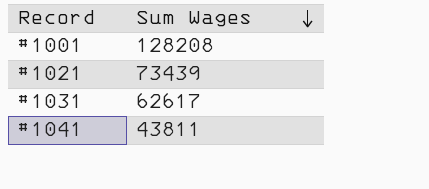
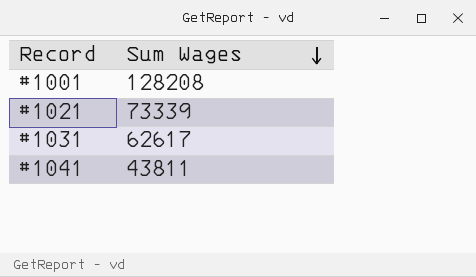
#1021 | Sum Wages: 73439 -> 73339

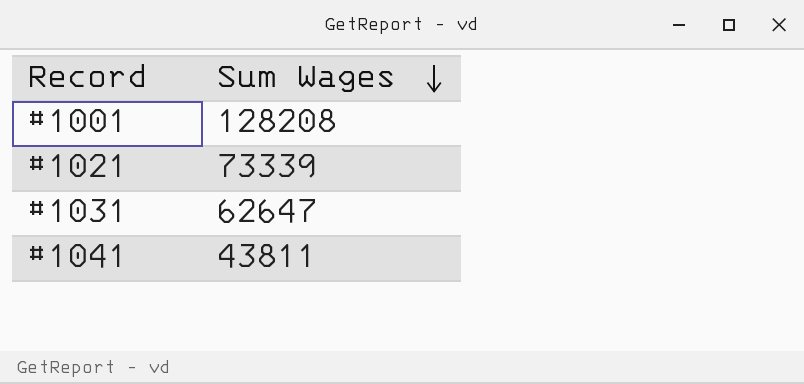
#1031 | Sum Wages: 62617 -> 62647

